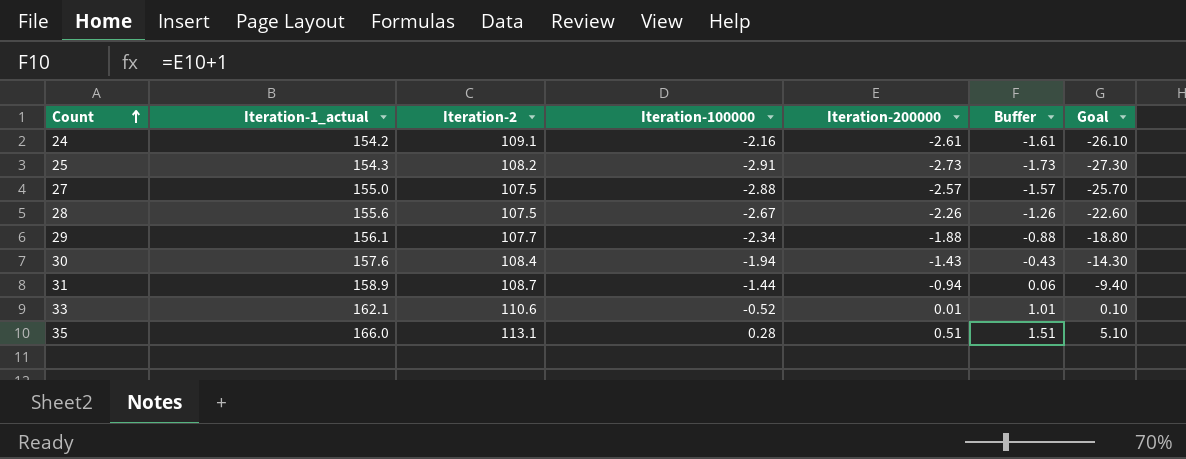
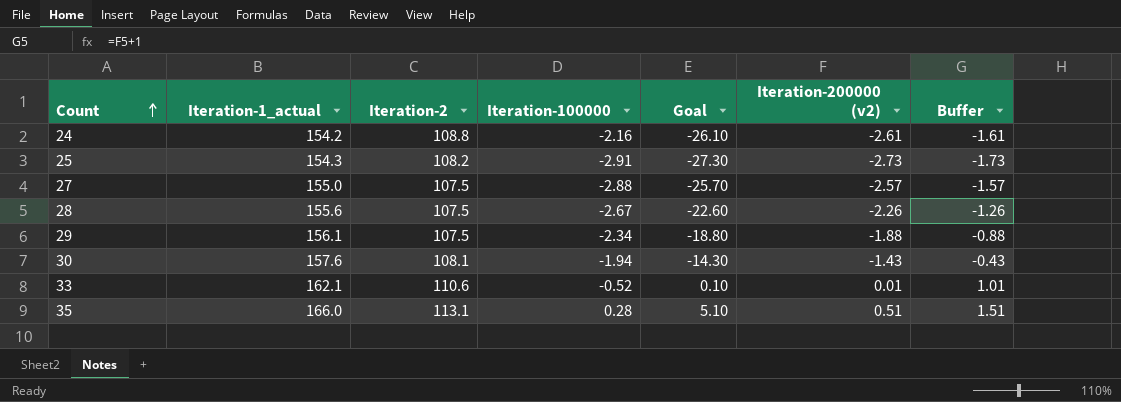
column Goal | position: 7 -> 5
column name: Iteration-200000 -> Iteration-200000 (v2)
row 31: 158.9 | 108.7 | -1.44 | -0.94 | 0.06 | -9.40 -> none
24 | Iteration-2: 109.1 -> 108.8
29 | Iteration-2: 107.7 -> 107.5
30 | Iteration-2: 108.4 -> 108.1

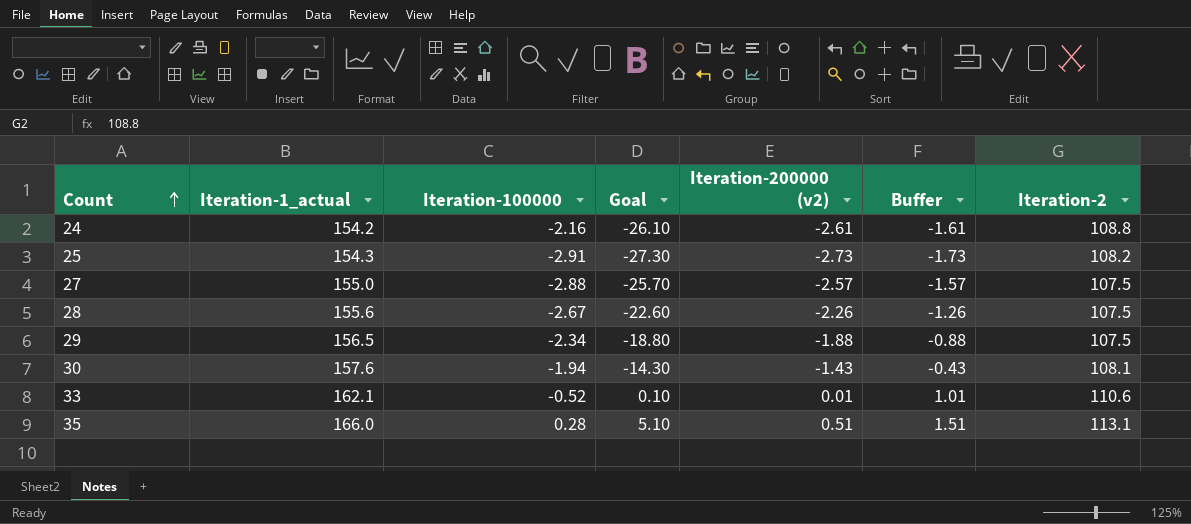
column Iteration-2 | position: 3 -> 7
29 | Iteration-1_actual: 156.1 -> 156.5

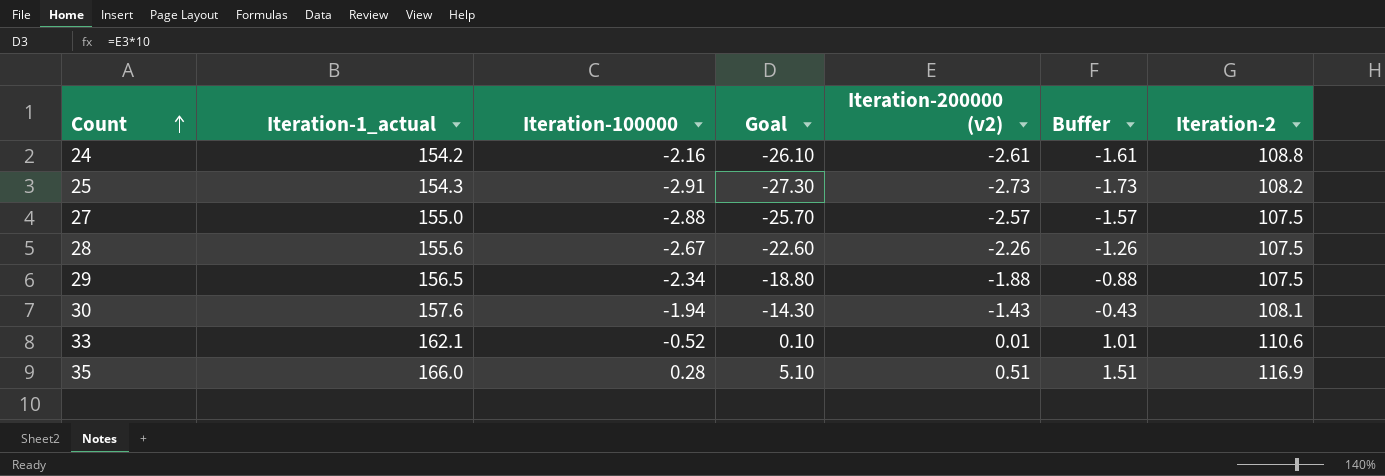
35 | Iteration-2: 113.1 -> 116.9

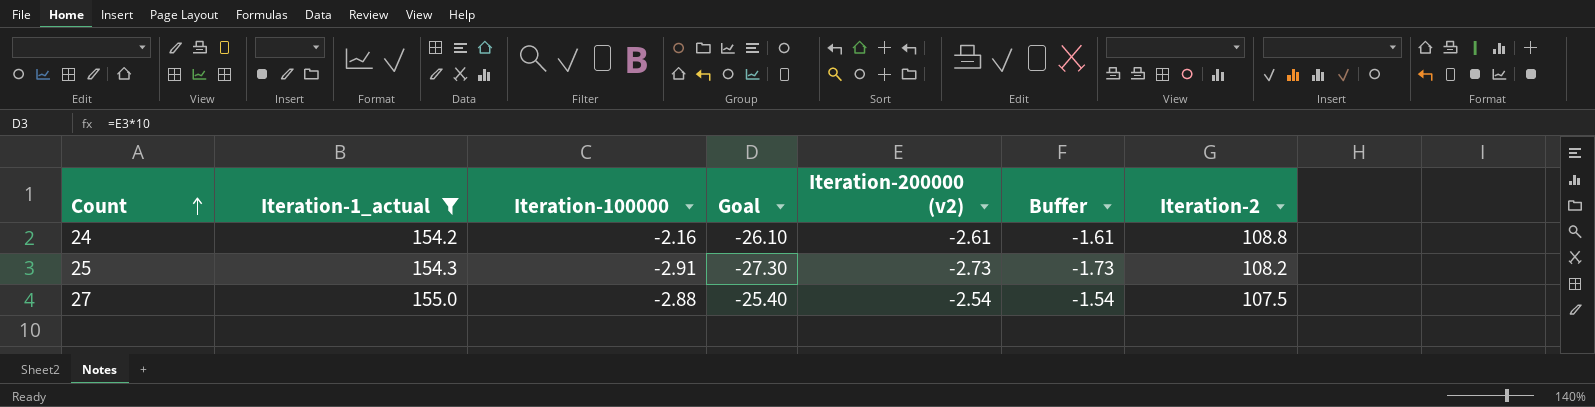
filter: none -> Iteration-1_actual <= 155.0
27 | Goal: -25.70 -> -25.40
27 | Iteration-200000 (v2): -2.57 -> -2.54
27 | Buffer: -1.57 -> -1.54

